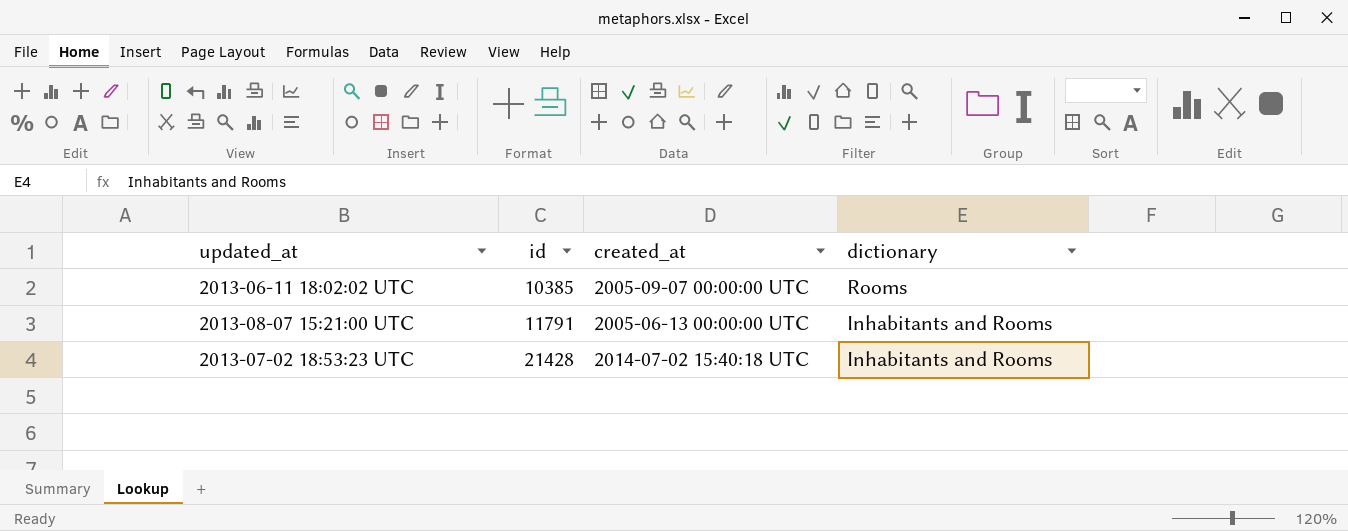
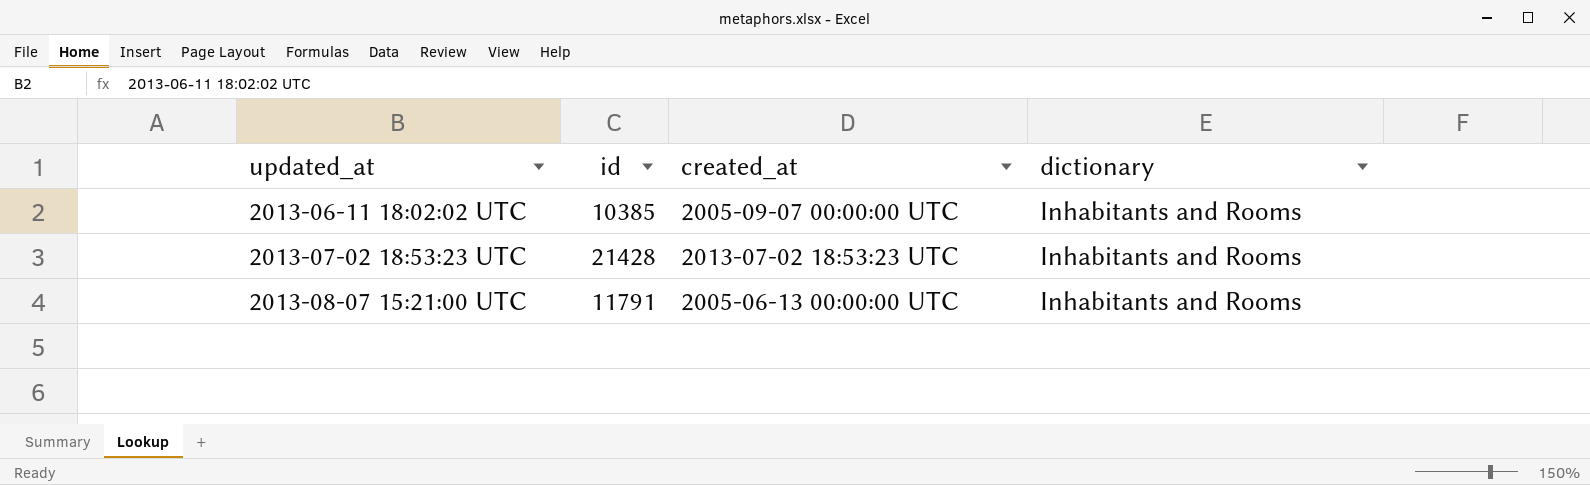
row order: id ascending -> updated_at ascending
2013-06-11 18:02:02 UTC | dictionary: Rooms -> Inhabitants and Rooms
2013-07-02 18:53:23 UTC | created_at: 2014-07-02 15:40:18 UTC -> 2013-07-02 18:53:23 UTC

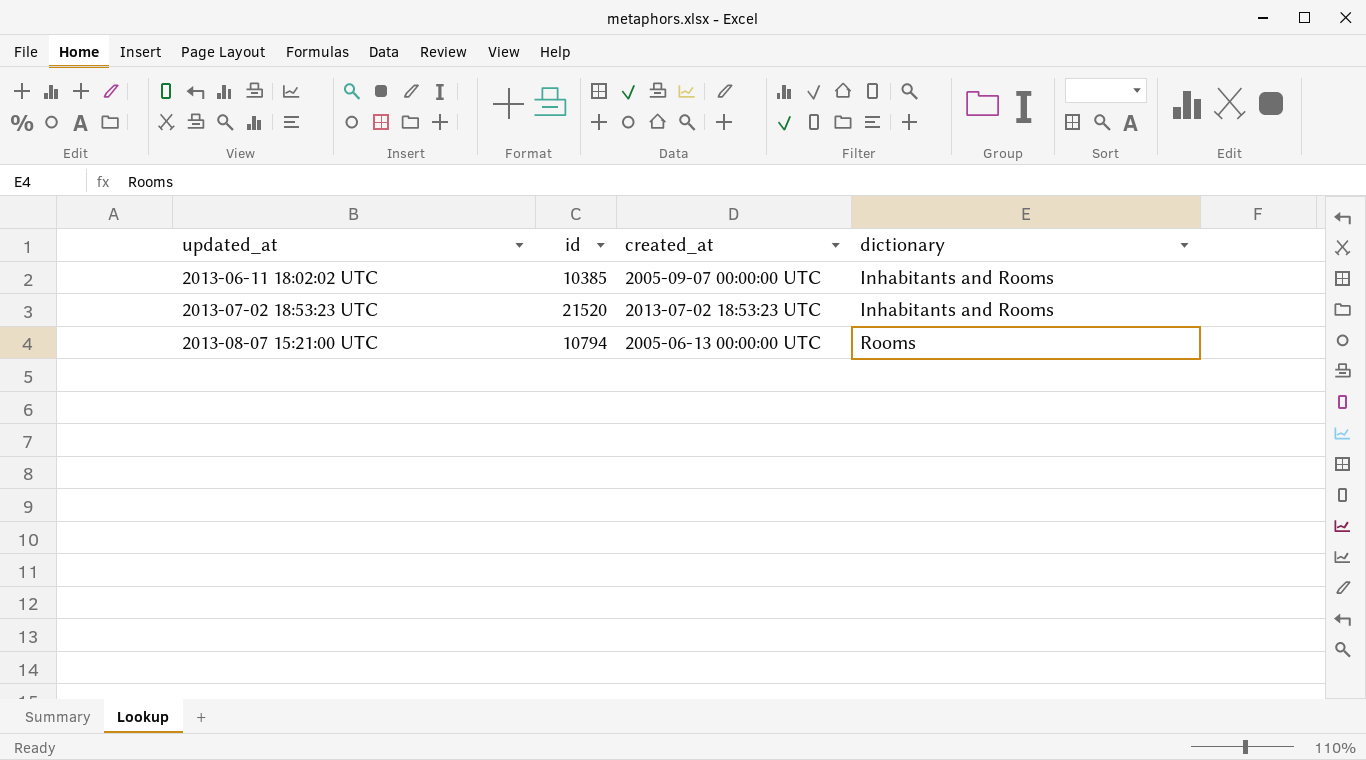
2013-07-02 18:53:23 UTC | id: 21428 -> 21520
2013-08-07 15:21:00 UTC | id: 11791 -> 10794
2013-08-07 15:21:00 UTC | dictionary: Inhabitants and Rooms -> Rooms

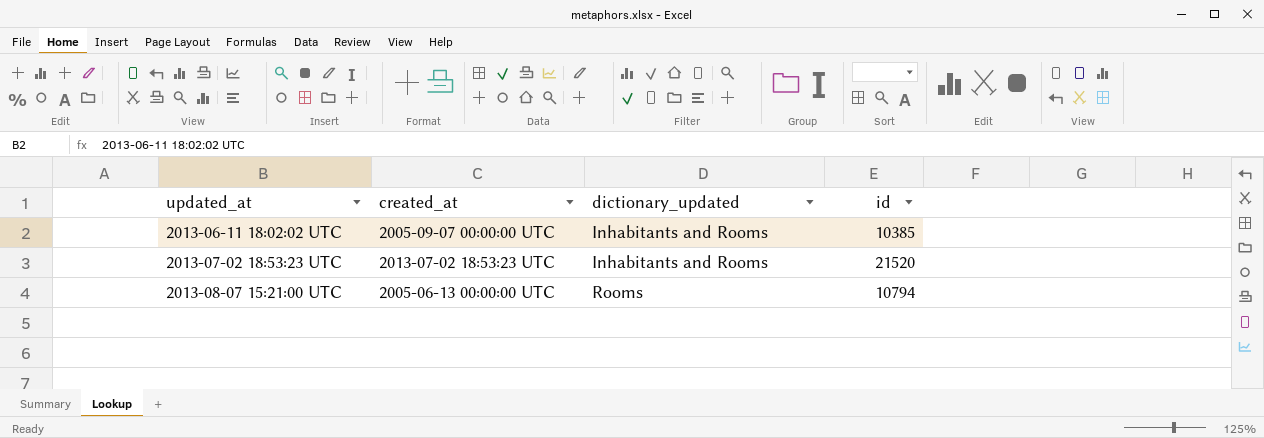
column name: dictionary -> dictionary_updated
column id | position: 2 -> 4

